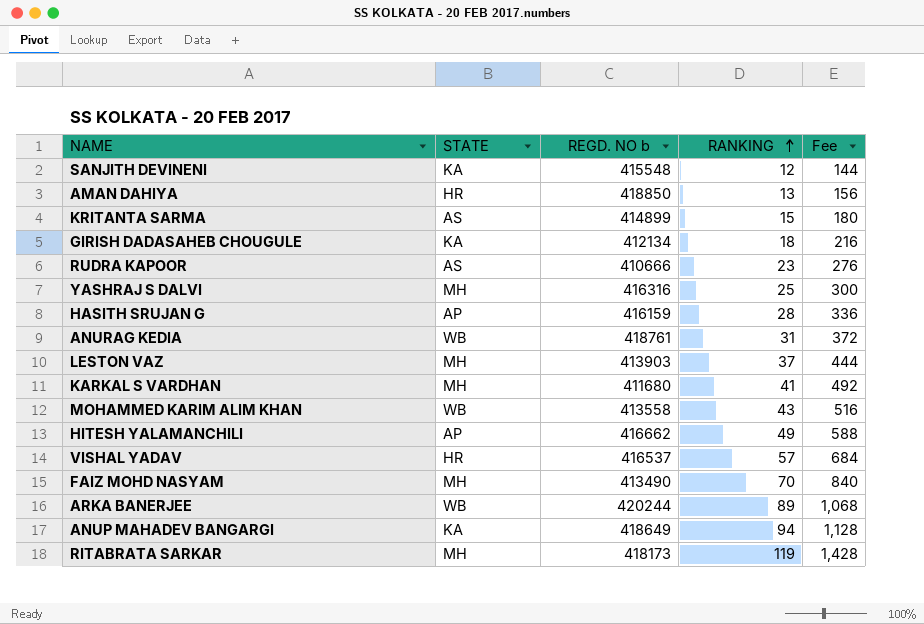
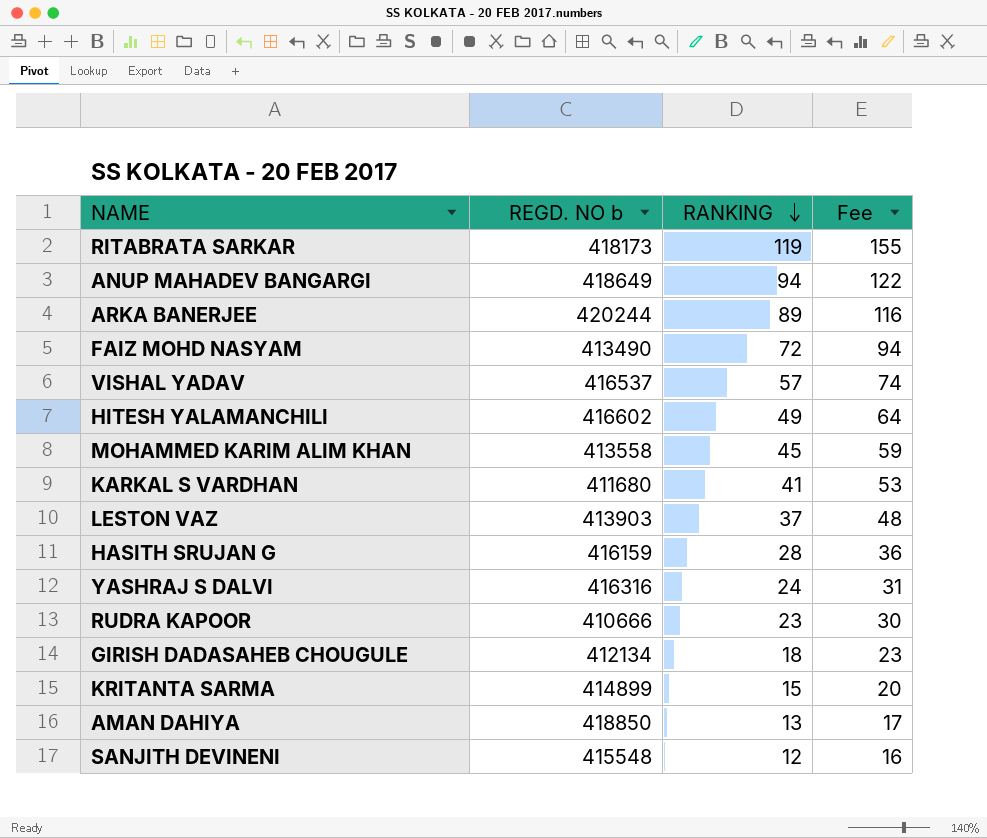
row order: RANKING ascending -> RANKING descending
column STATE | position: 2 -> none
column Fee | formula: [RANKING] * 12 -> [RANKING] * 1.3
row ANURAG KEDIA: WB | 418761 | 31 | 372 -> none
FAIZ MOHD NASYAM | RANKING: 70 -> 72
HITESH YALAMANCHILI | REGD. NO b: 416662 -> 416602
MOHAMMED KARIM ALIM KHAN | RANKING: 43 -> 45
YASHRAJ S DALVI | RANKING: 25 -> 24

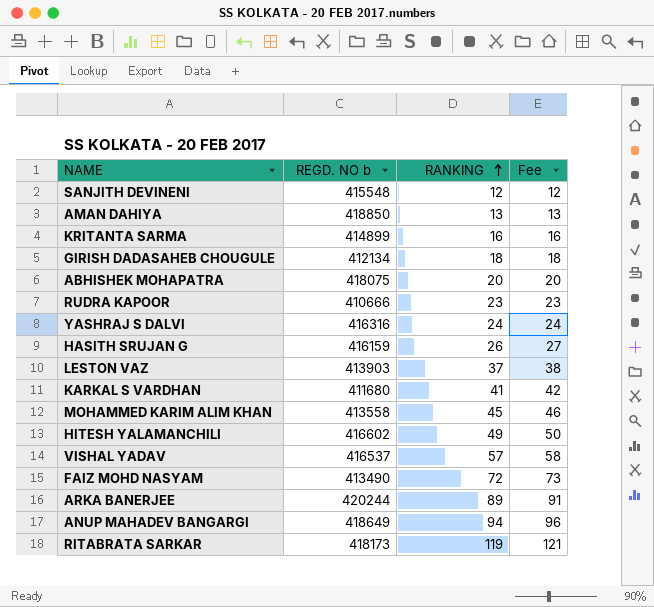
row order: RANKING descending -> RANKING ascending
column Fee | formula: [RANKING] * 1.3 -> [RANKING] * 1.02
KRITANTA SARMA | RANKING: 15 -> 16
row ABHISHEK MOHAPATRA: none -> 418075 | 20 | 20
HASITH SRUJAN G | RANKING: 28 -> 26

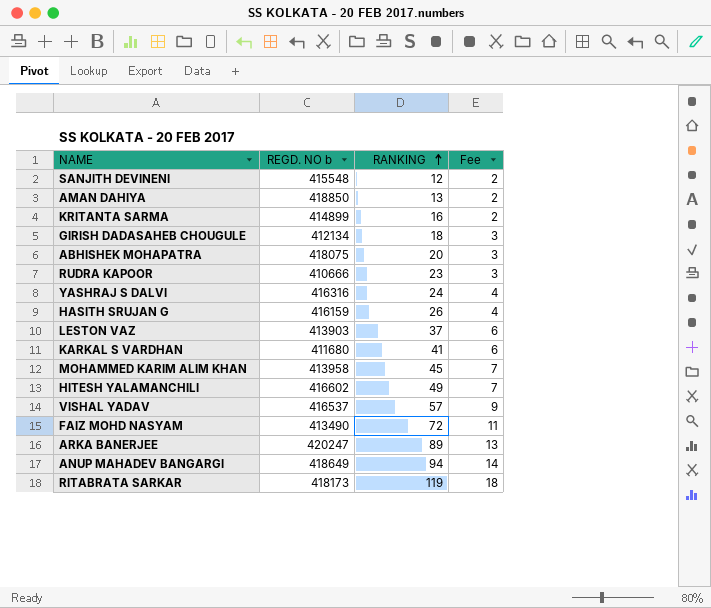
column Fee | formula: [RANKING] * 1.02 -> [RANKING] * 0.15
MOHAMMED KARIM ALIM KHAN | REGD. NO b: 413558 -> 413958
ARKA BANERJEE | REGD. NO b: 420244 -> 420247

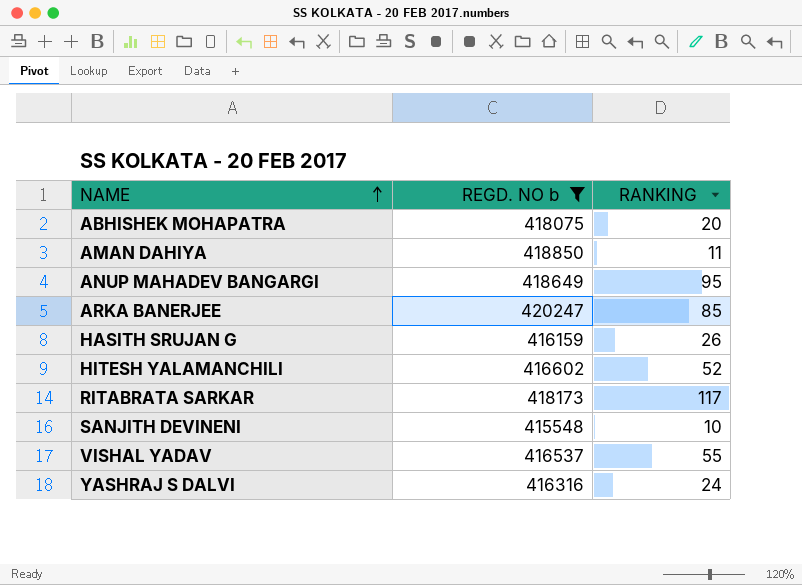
filter: none -> REGD. NO b >= 415548
row order: RANKING ascending -> NAME ascending
column Fee | formula: [RANKING] * 0.15 -> none
AMAN DAHIYA | RANKING: 13 -> 11
ANUP MAHADEV BANGARGI | RANKING: 94 -> 95
ARKA BANERJEE | RANKING: 89 -> 85
HITESH YALAMANCHILI | RANKING: 49 -> 52
RITABRATA SARKAR | RANKING: 119 -> 117
SANJITH DEVINENI | RANKING: 12 -> 10
VISHAL YADAV | RANKING: 57 -> 55

